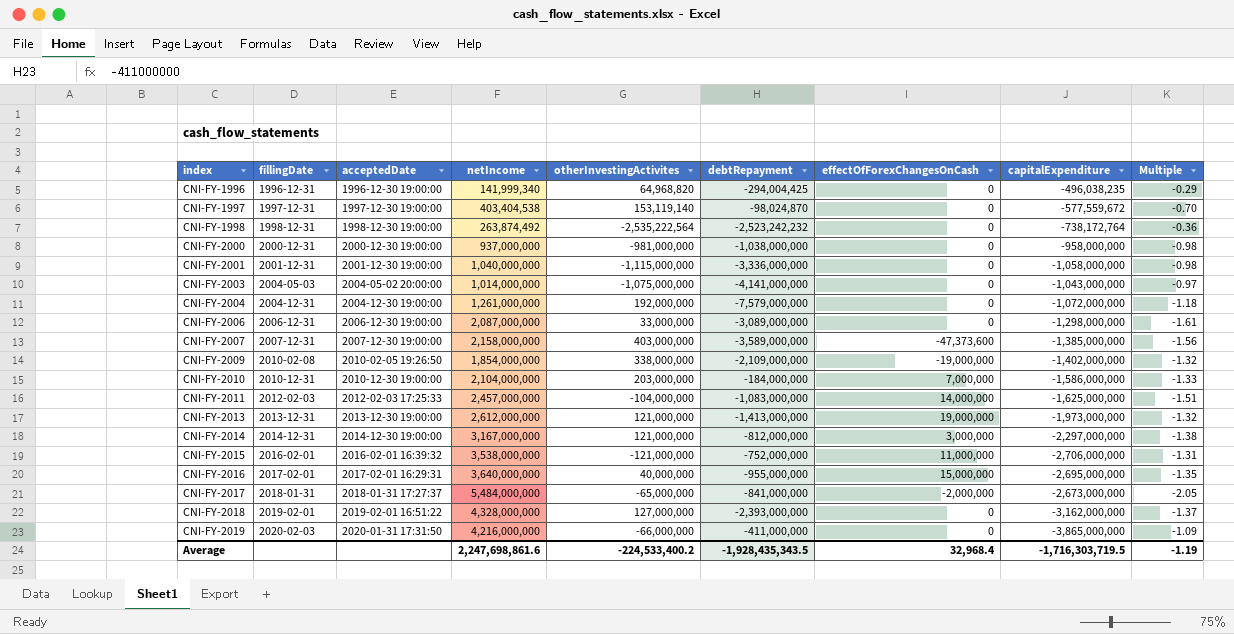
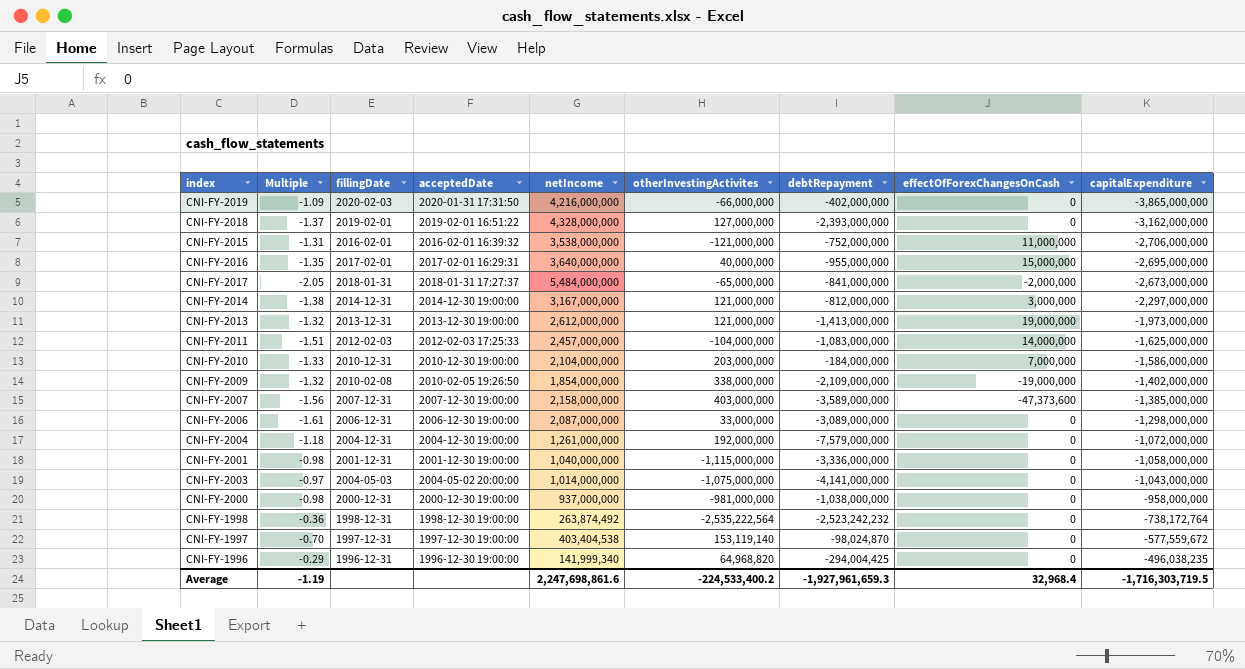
row order: index ascending -> capitalExpenditure ascending
column Multiple | position: 9 -> 2
CNI-FY-2019 | debtRepayment: -411,000,000 -> -402,000,000
Average | debtRepayment: -1,928,435,343.5 -> -1,927,961,659.3

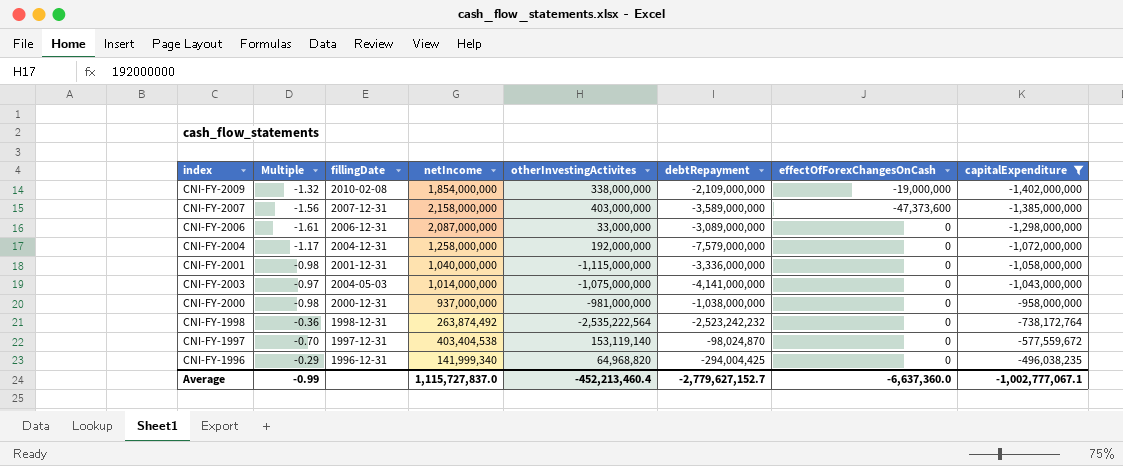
filter: none -> capitalExpenditure >= -1,402,000,000
column acceptedDate | position: 4 -> none
CNI-FY-2004 | Multiple: -1.18 -> -1.17
CNI-FY-2004 | netIncome: 1,261,000,000 -> 1,258,000,000
Average | Multiple: -1.19 -> -0.99
Average | netIncome: 2,247,698,861.6 -> 1,115,727,837.0
Average | otherInvestingActivites: -224,533,400.2 -> -452,213,460.4
Average | debtRepayment: -1,927,961,659.3 -> -2,779,627,152.7
Average | effectOfForexChangesOnCash: 32,968.4 -> -6,637,360.0
Average | capitalExpenditure: -1,716,303,719.5 -> -1,002,777,067.1

